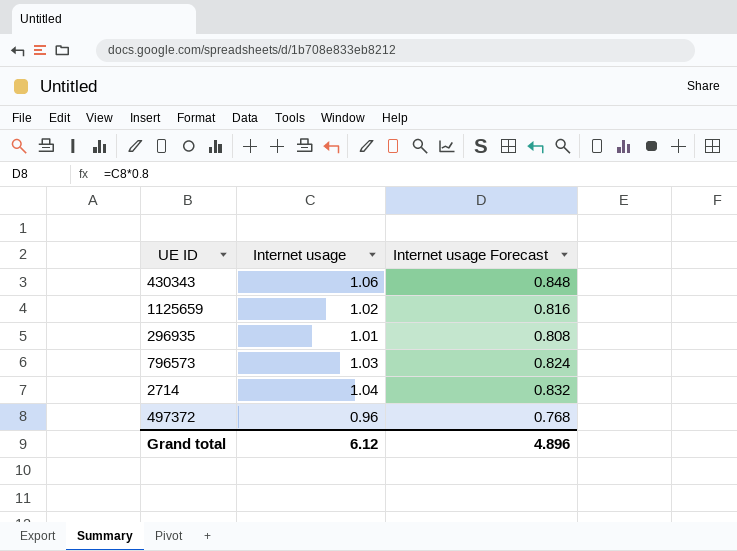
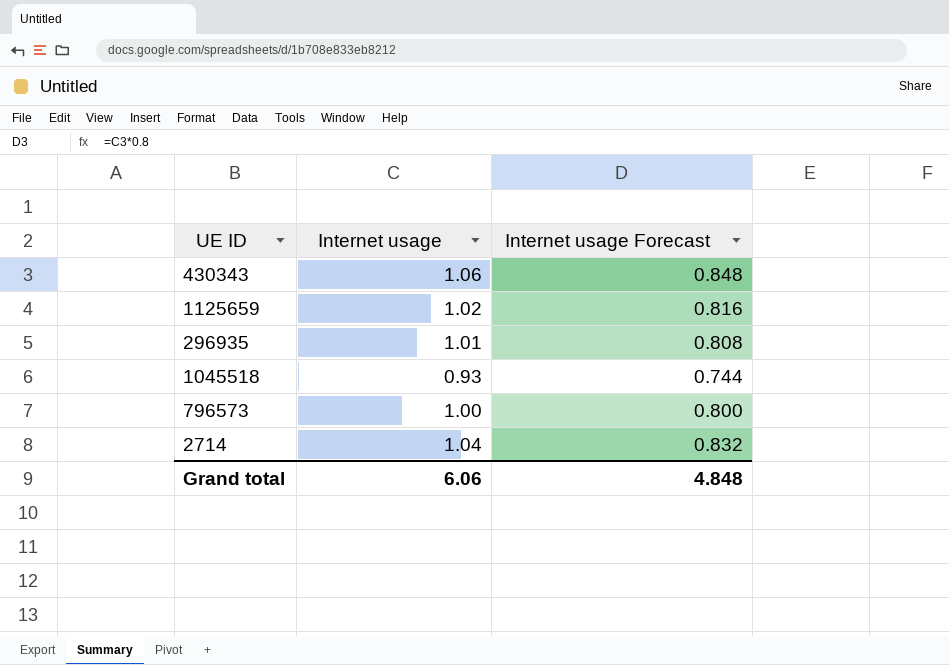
row 497372: 0.96 | 0.768 -> none
row 1045518: none -> 0.93 | 0.744
796573 | Internet usage: 1.03 -> 1.00
796573 | Internet usage Forecast: 0.824 -> 0.800
Grand total | Internet usage: 6.12 -> 6.06
Grand total | Internet usage Forecast: 4.896 -> 4.848

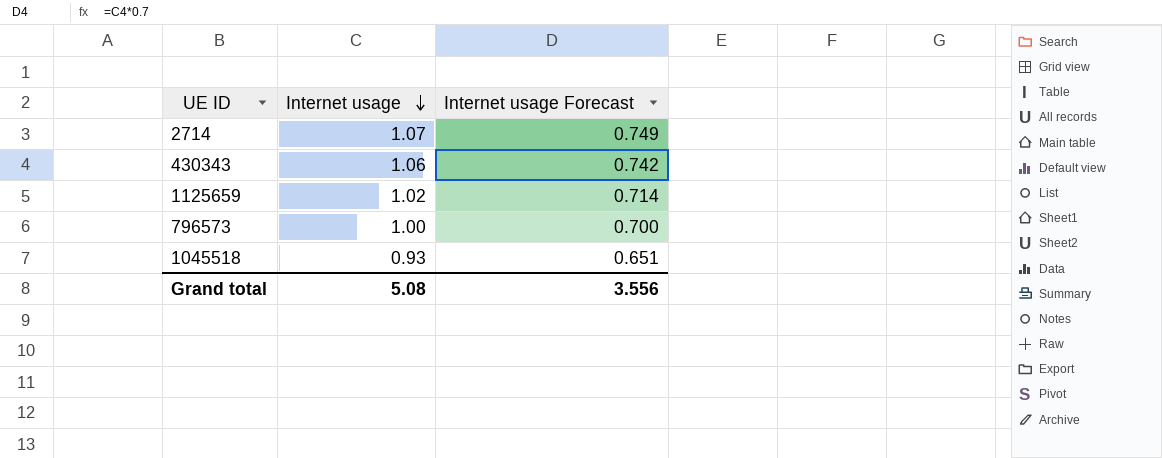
row order: none -> Internet usage descending
column Internet usage Forecast | formula: [Internet usage] * 0.8 -> [Internet usage] * 0.7
row 296935: 1.01 | 0.808 -> none
2714 | Internet usage: 1.04 -> 1.07
Grand total | Internet usage: 6.06 -> 5.08
Grand total | Internet usage Forecast: 4.848 -> 3.556

